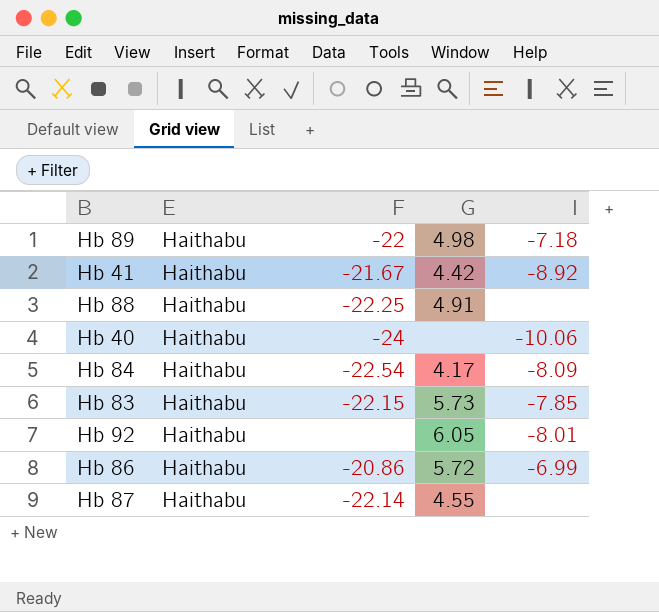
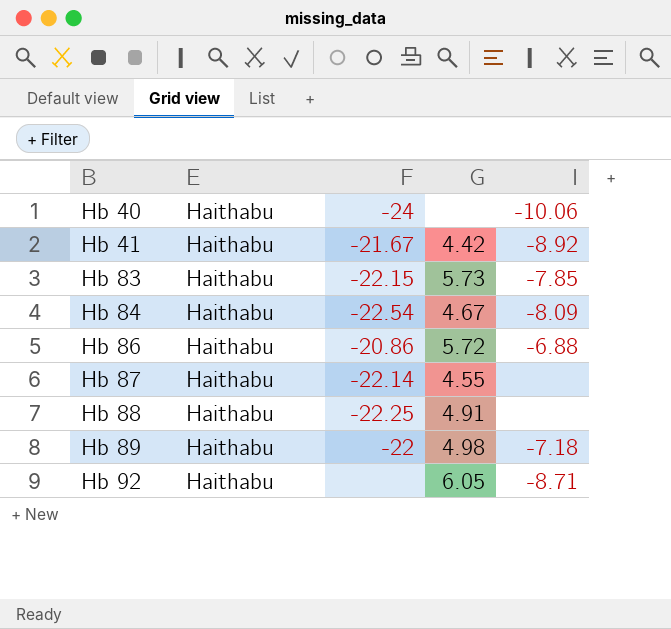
row order: none -> B ascending
Hb 84 | G: 4.17 -> 4.67
Hb 86 | I: -6.99 -> -6.88
Hb 92 | I: -8.01 -> -8.71

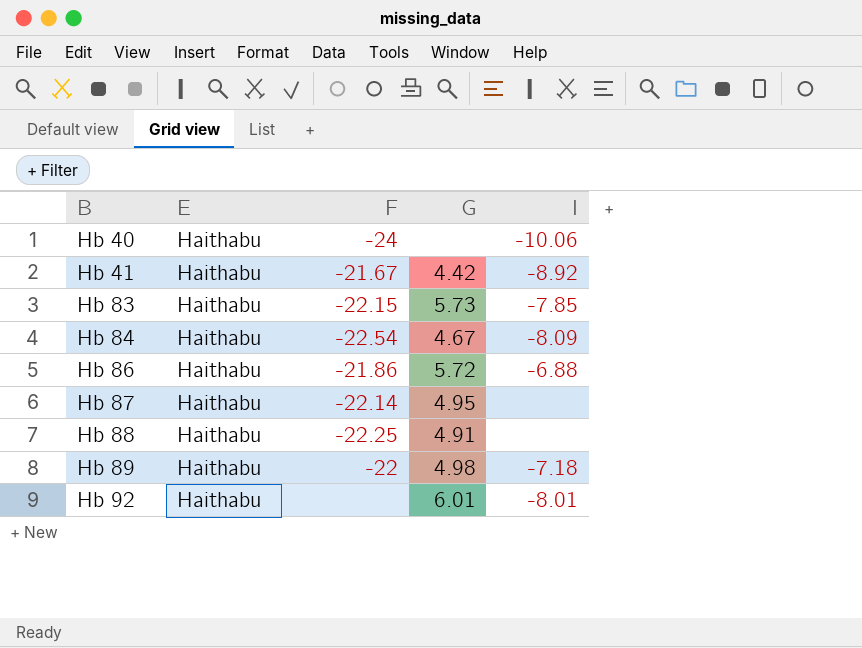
Hb 86 | F: -20.86 -> -21.86
Hb 87 | G: 4.55 -> 4.95
Hb 92 | G: 6.05 -> 6.01
Hb 92 | I: -8.71 -> -8.01

